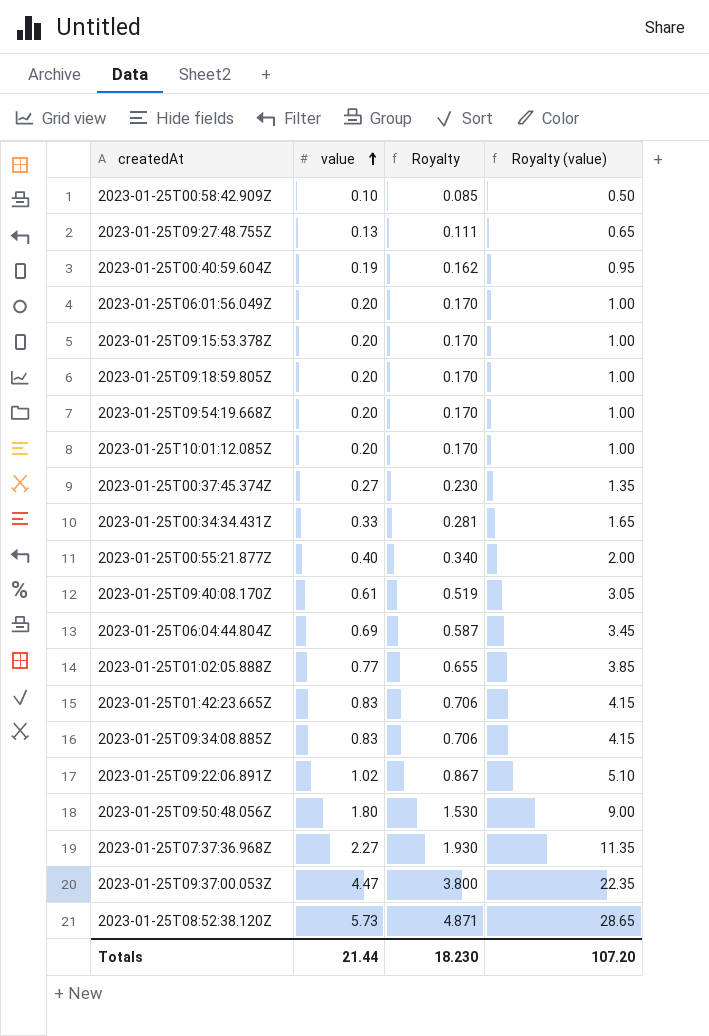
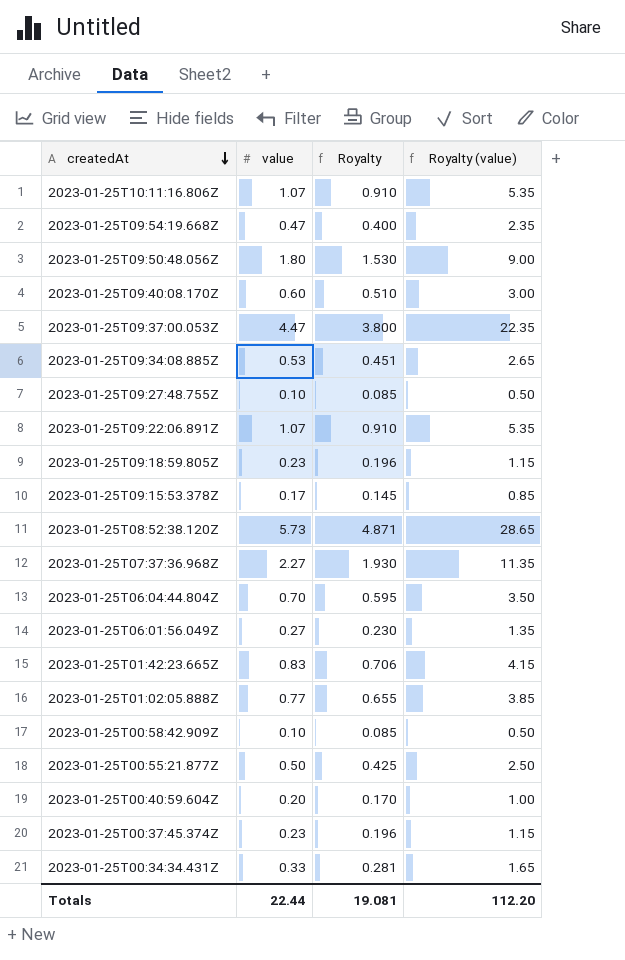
row order: value ascending -> createdAt descending
row 2023-01-25T10:01:12.085Z: 0.20 | 0.170 | 1.00 -> none
row 2023-01-25T10:11:16.806Z: none -> 1.07 | 0.910 | 5.35
2023-01-25T09:54:19.668Z | value: 0.20 -> 0.47
2023-01-25T09:54:19.668Z | Royalty: 0.170 -> 0.400
2023-01-25T09:54:19.668Z | Royalty (value): 1.00 -> 2.35
2023-01-25T09:40:08.170Z | value: 0.61 -> 0.60
2023-01-25T09:40:08.170Z | Royalty: 0.519 -> 0.510
2023-01-25T09:40:08.170Z | Royalty (value): 3.05 -> 3.00
2023-01-25T09:34:08.885Z | value: 0.83 -> 0.53
2023-01-25T09:34:08.885Z | Royalty: 0.706 -> 0.451
2023-01-25T09:34:08.885Z | Royalty (value): 4.15 -> 2.65
2023-01-25T09:27:48.755Z | value: 0.13 -> 0.10
2023-01-25T09:27:48.755Z | Royalty: 0.111 -> 0.085
2023-01-25T09:27:48.755Z | Royalty (value): 0.65 -> 0.50
2023-01-25T09:22:06.891Z | value: 1.02 -> 1.07
2023-01-25T09:22:06.891Z | Royalty: 0.867 -> 0.910
2023-01-25T09:22:06.891Z | Royalty (value): 5.10 -> 5.35
2023-01-25T09:18:59.805Z | value: 0.20 -> 0.23
2023-01-25T09:18:59.805Z | Royalty: 0.170 -> 0.196
2023-01-25T09:18:59.805Z | Royalty (value): 1.00 -> 1.15
2023-01-25T09:15:53.378Z | value: 0.20 -> 0.17
2023-01-25T09:15:53.378Z | Royalty: 0.170 -> 0.145
2023-01-25T09:15:53.378Z | Royalty (value): 1.00 -> 0.85
2023-01-25T06:04:44.804Z | value: 0.69 -> 0.70
2023-01-25T06:04:44.804Z | Royalty: 0.587 -> 0.595
2023-01-25T06:04:44.804Z | Royalty (value): 3.45 -> 3.50
2023-01-25T06:01:56.049Z | value: 0.20 -> 0.27
2023-01-25T06:01:56.049Z | Royalty: 0.170 -> 0.230
2023-01-25T06:01:56.049Z | Royalty (value): 1.00 -> 1.35
2023-01-25T00:55:21.877Z | value: 0.40 -> 0.50
2023-01-25T00:55:21.877Z | Royalty: 0.340 -> 0.425
2023-01-25T00:55:21.877Z | Royalty (value): 2.00 -> 2.50
2023-01-25T00:40:59.604Z | value: 0.19 -> 0.20
2023-01-25T00:40:59.604Z | Royalty: 0.162 -> 0.170
2023-01-25T00:40:59.604Z | Royalty (value): 0.95 -> 1.00
2023-01-25T00:37:45.374Z | value: 0.27 -> 0.23
2023-01-25T00:37:45.374Z | Royalty: 0.230 -> 0.196
2023-01-25T00:37:45.374Z | Royalty (value): 1.35 -> 1.15
Totals | value: 21.44 -> 22.44
Totals | Royalty: 18.230 -> 19.081
Totals | Royalty (value): 107.20 -> 112.20

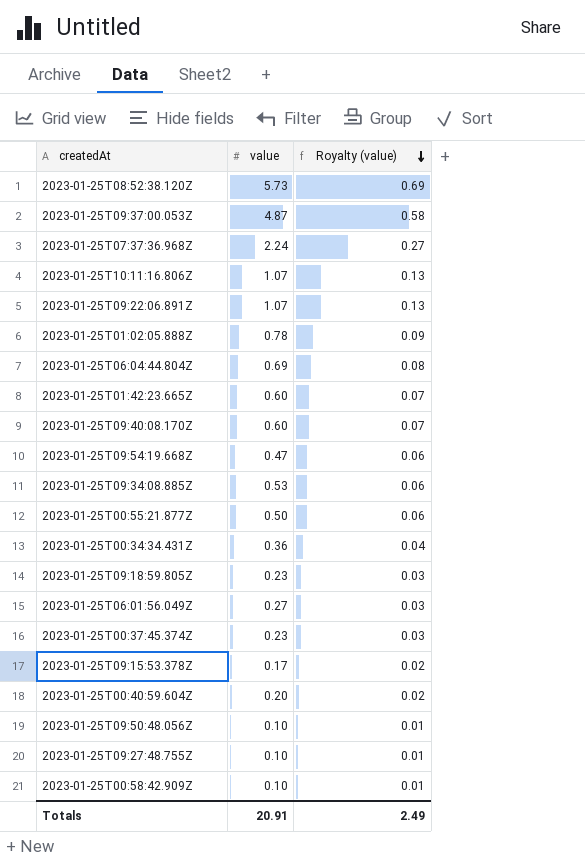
row order: createdAt descending -> Royalty (value) descending
column Royalty | formula: [value] * 0.85 -> none
column Royalty (value) | formula: [value] * 5 -> [value] * 0.12
2023-01-25T09:37:00.053Z | value: 4.47 -> 4.87
2023-01-25T07:37:36.968Z | value: 2.27 -> 2.24
2023-01-25T01:02:05.888Z | value: 0.77 -> 0.78
2023-01-25T06:04:44.804Z | value: 0.70 -> 0.69
2023-01-25T01:42:23.665Z | value: 0.83 -> 0.60
2023-01-25T00:34:34.431Z | value: 0.33 -> 0.36
2023-01-25T09:50:48.056Z | value: 1.80 -> 0.10
Totals | value: 22.44 -> 20.91
Totals | Royalty (value): 112.20 -> 2.49

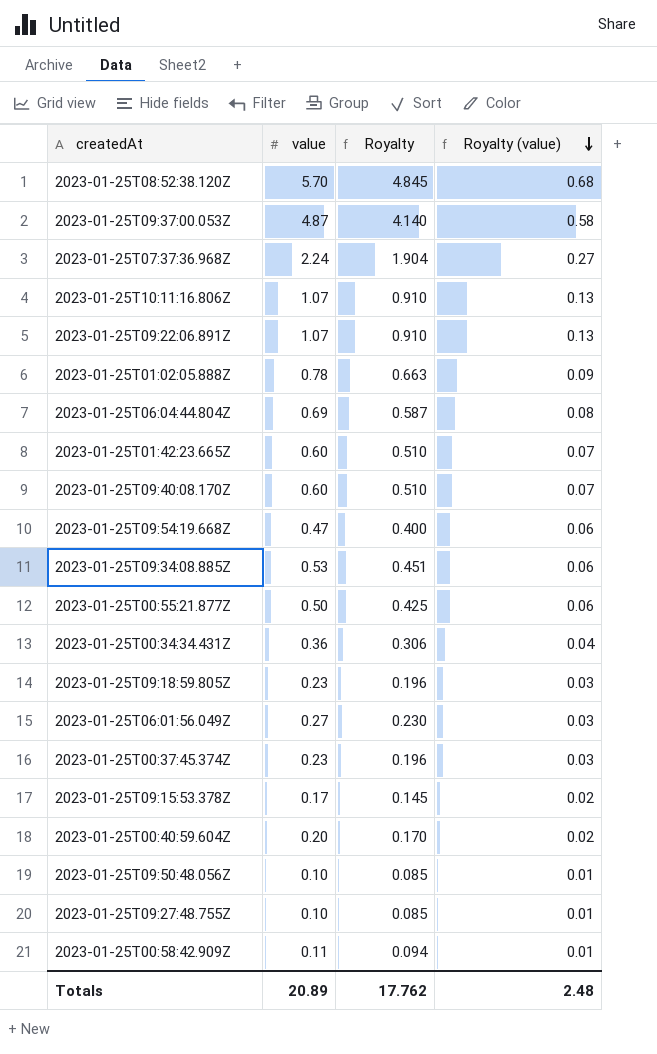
column Royalty | formula: none -> [value] * 0.85
2023-01-25T08:52:38.120Z | value: 5.73 -> 5.70
2023-01-25T08:52:38.120Z | Royalty (value): 0.69 -> 0.68
2023-01-25T00:58:42.909Z | value: 0.10 -> 0.11
Totals | value: 20.91 -> 20.89
Totals | Royalty (value): 2.49 -> 2.48

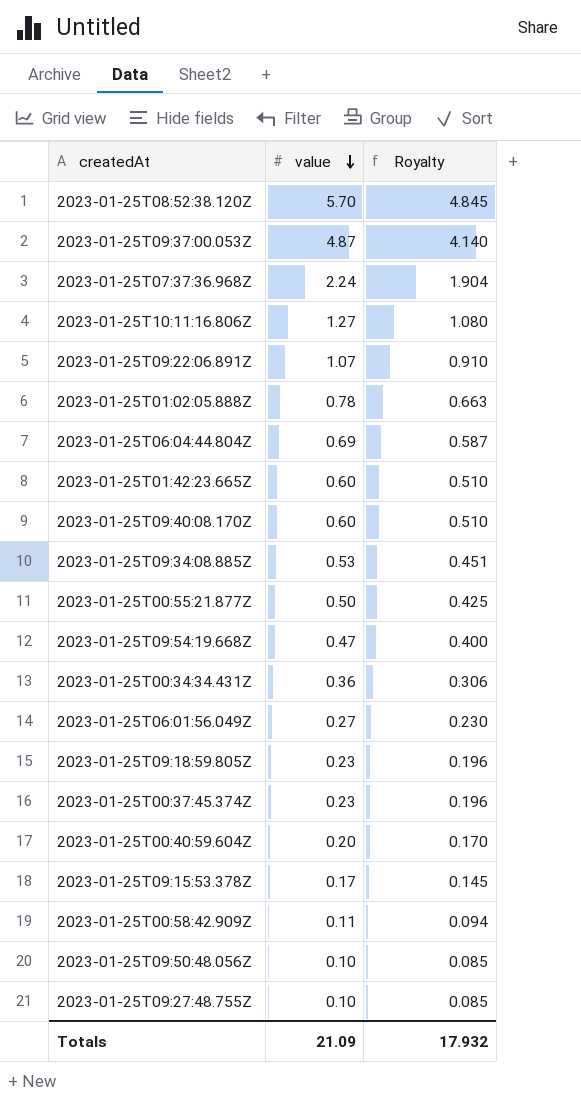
row order: Royalty (value) descending -> value descending
column Royalty (value) | formula: [value] * 0.12 -> none
2023-01-25T10:11:16.806Z | value: 1.07 -> 1.27
2023-01-25T10:11:16.806Z | Royalty: 0.910 -> 1.080
Totals | value: 20.89 -> 21.09
Totals | Royalty: 17.762 -> 17.932

